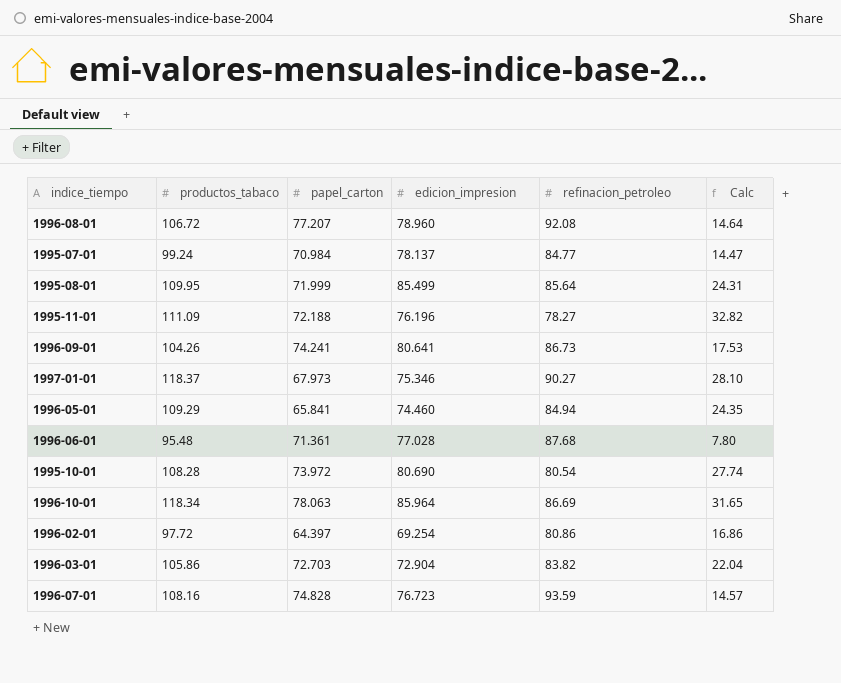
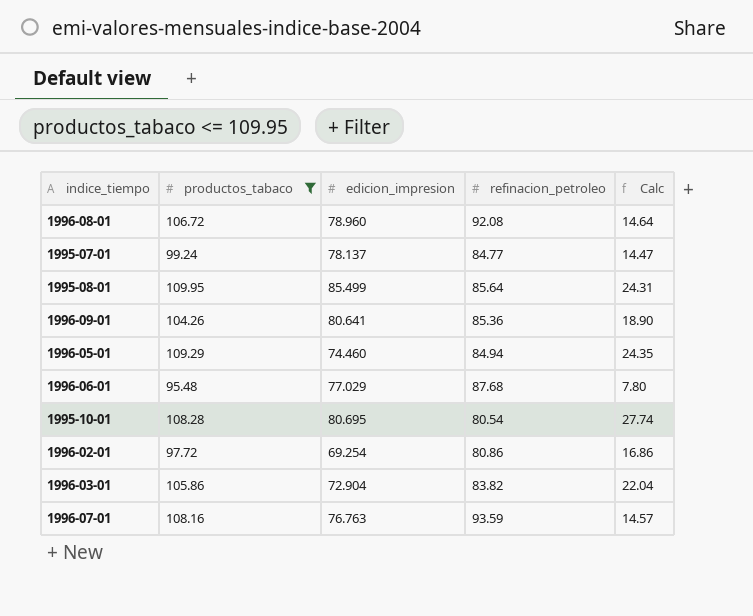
filter: none -> productos_tabaco <= 109.95
column papel_carton | position: 3 -> none
1996-09-01 | refinacion_petroleo: 86.73 -> 85.36
1996-09-01 | Calc: 17.53 -> 18.90
1996-06-01 | edicion_impresion: 77.028 -> 77.029
1995-10-01 | edicion_impresion: 80.690 -> 80.695
1996-07-01 | edicion_impresion: 76.723 -> 76.763

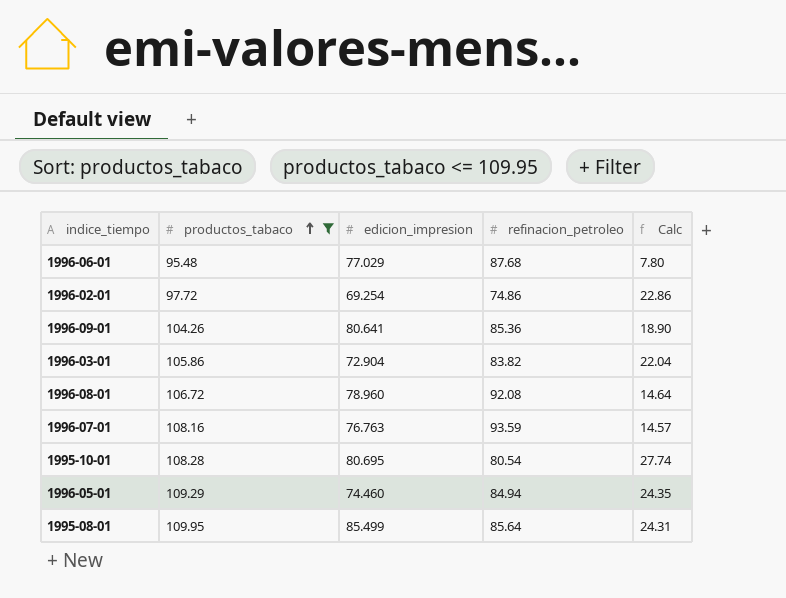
row order: none -> productos_tabaco ascending
row 1995-07-01: 99.24 | 78.137 | 84.77 | 14.47 -> none
1996-02-01 | refinacion_petroleo: 80.86 -> 74.86
1996-02-01 | Calc: 16.86 -> 22.86

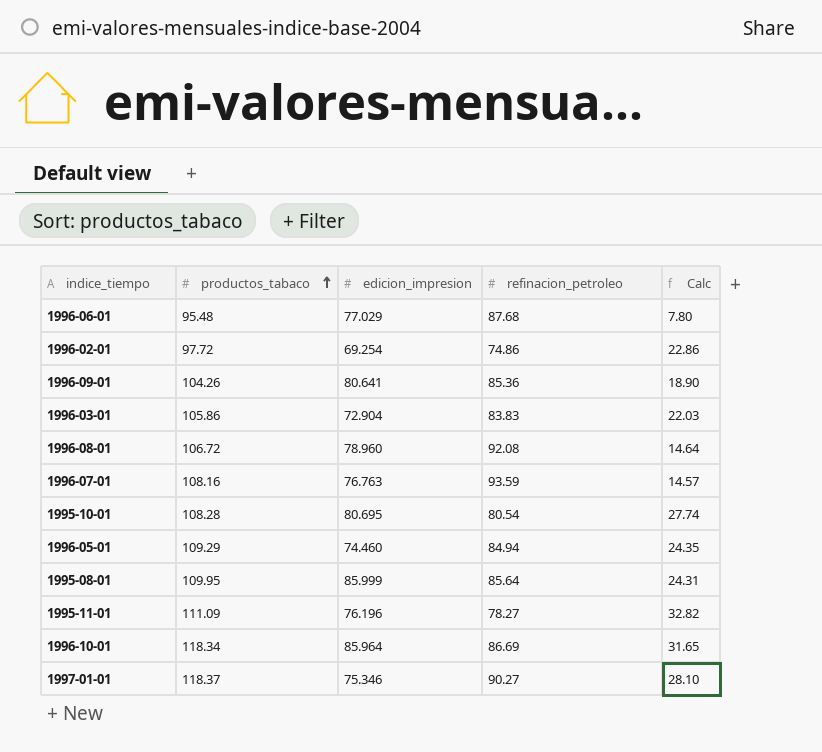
filter: productos_tabaco <= 109.95 -> none
1996-03-01 | refinacion_petroleo: 83.82 -> 83.83
1996-03-01 | Calc: 22.04 -> 22.03
1995-08-01 | edicion_impresion: 85.499 -> 85.999

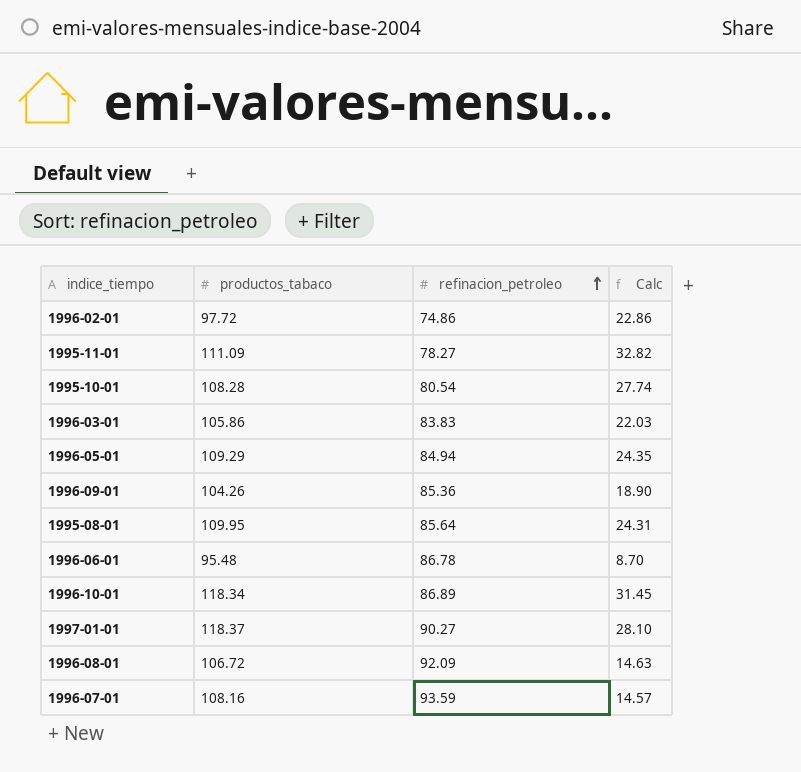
row order: productos_tabaco ascending -> refinacion_petroleo ascending
column edicion_impresion | position: 3 -> none
1996-06-01 | refinacion_petroleo: 87.68 -> 86.78
1996-06-01 | Calc: 7.80 -> 8.70
1996-10-01 | refinacion_petroleo: 86.69 -> 86.89
1996-10-01 | Calc: 31.65 -> 31.45
1996-08-01 | refinacion_petroleo: 92.08 -> 92.09
1996-08-01 | Calc: 14.64 -> 14.63

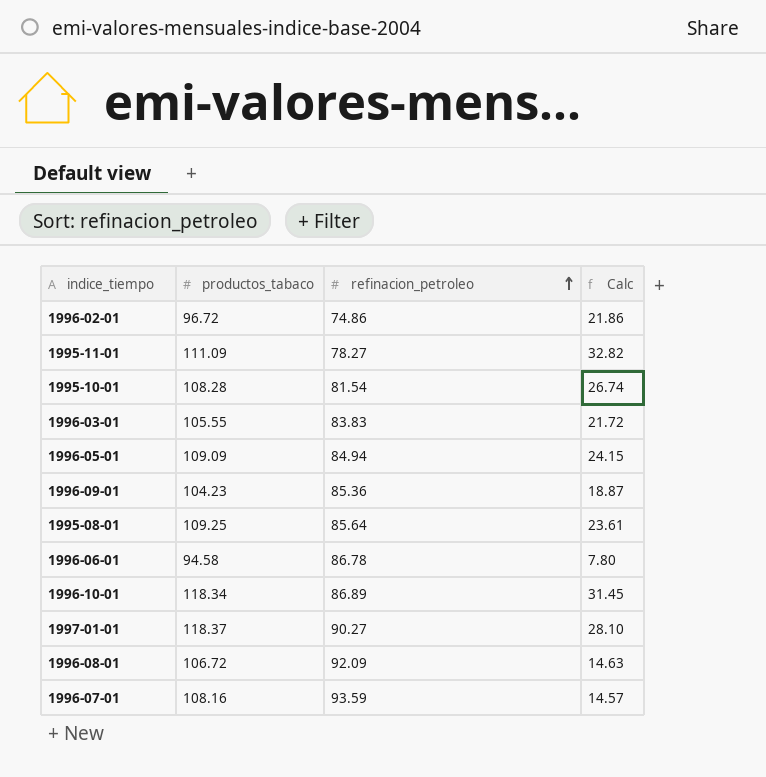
1996-02-01 | productos_tabaco: 97.72 -> 96.72
1996-02-01 | Calc: 22.86 -> 21.86
1995-10-01 | refinacion_petroleo: 80.54 -> 81.54
1995-10-01 | Calc: 27.74 -> 26.74
1996-03-01 | productos_tabaco: 105.86 -> 105.55
1996-03-01 | Calc: 22.03 -> 21.72
1996-05-01 | productos_tabaco: 109.29 -> 109.09
1996-05-01 | Calc: 24.35 -> 24.15
1996-09-01 | productos_tabaco: 104.26 -> 104.23
1996-09-01 | Calc: 18.90 -> 18.87
1995-08-01 | productos_tabaco: 109.95 -> 109.25
1995-08-01 | Calc: 24.31 -> 23.61
1996-06-01 | productos_tabaco: 95.48 -> 94.58
1996-06-01 | Calc: 8.70 -> 7.80

